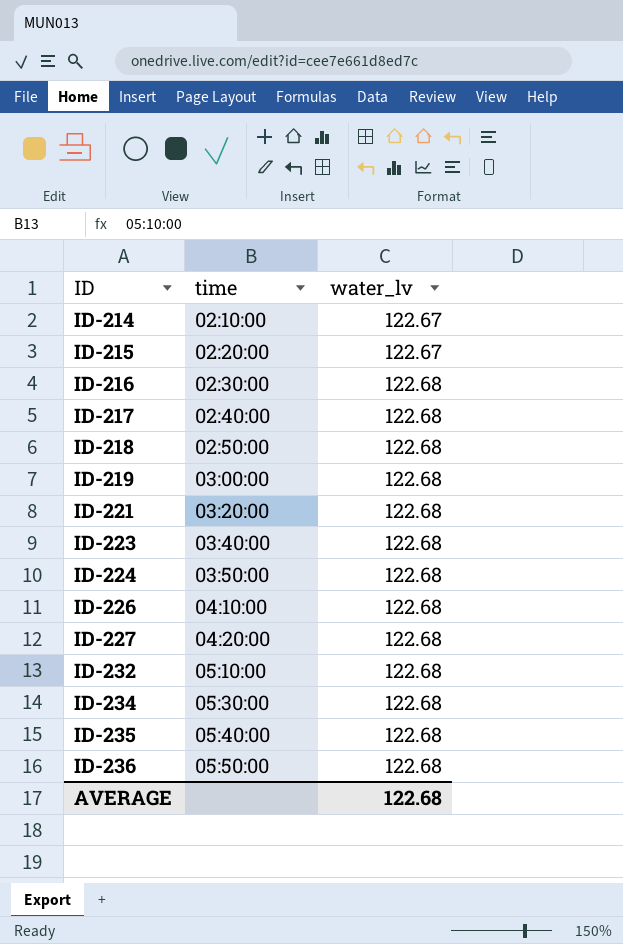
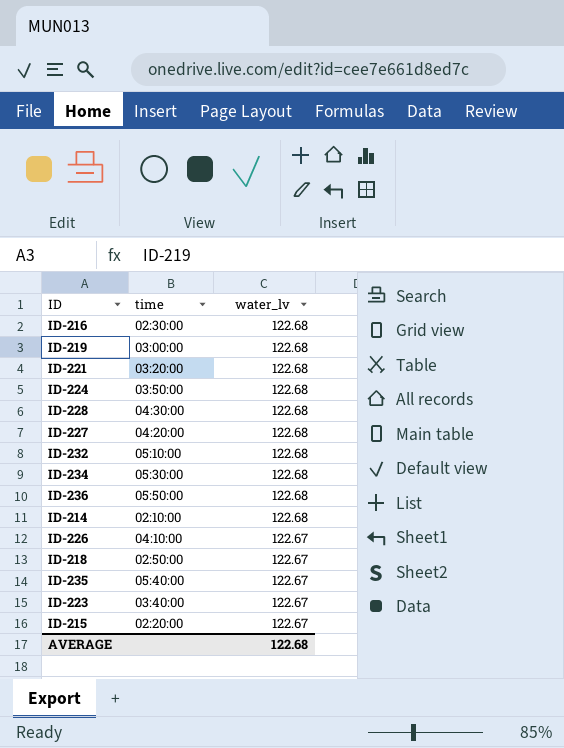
row order: ID ascending -> water_lv descending
row ID-217: 02:40:00 | 122.68 -> none
row ID-228: none -> 04:30:00 | 122.68
ID-214 | water_lv: 122.67 -> 122.68
ID-226 | water_lv: 122.68 -> 122.67
ID-218 | water_lv: 122.68 -> 122.67
ID-235 | water_lv: 122.68 -> 122.67
ID-223 | water_lv: 122.68 -> 122.67

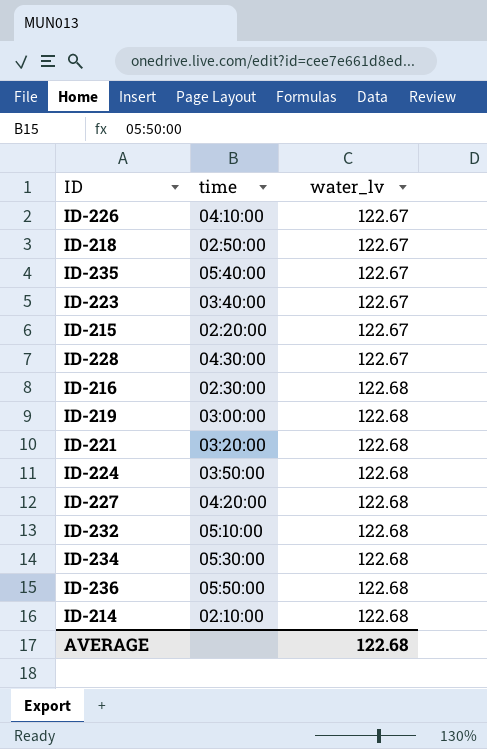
row order: water_lv descending -> water_lv ascending
ID-228 | water_lv: 122.68 -> 122.67

